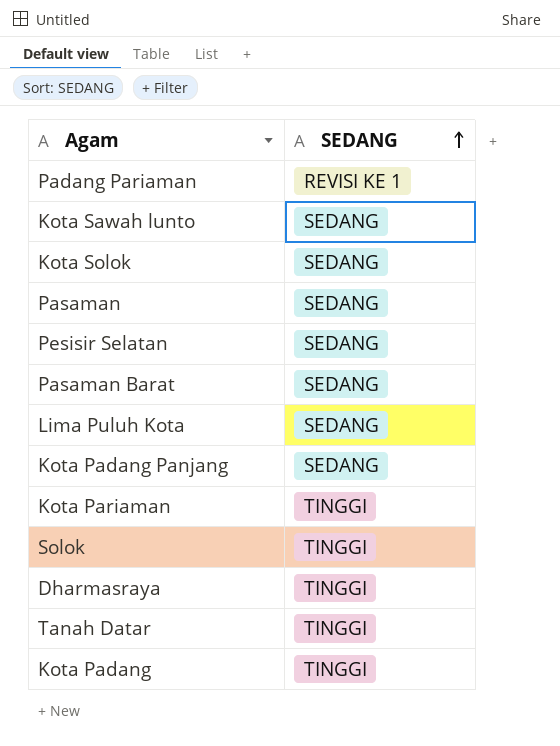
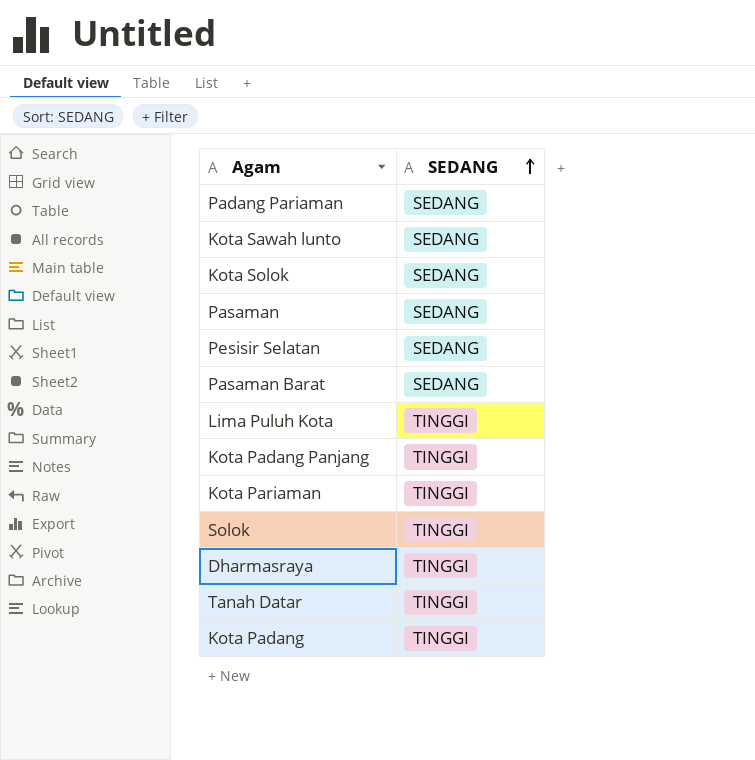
Padang Pariaman | SEDANG: REVISI KE 1 -> SEDANG
Lima Puluh Kota | SEDANG: SEDANG -> TINGGI
Kota Padang Panjang | SEDANG: SEDANG -> TINGGI

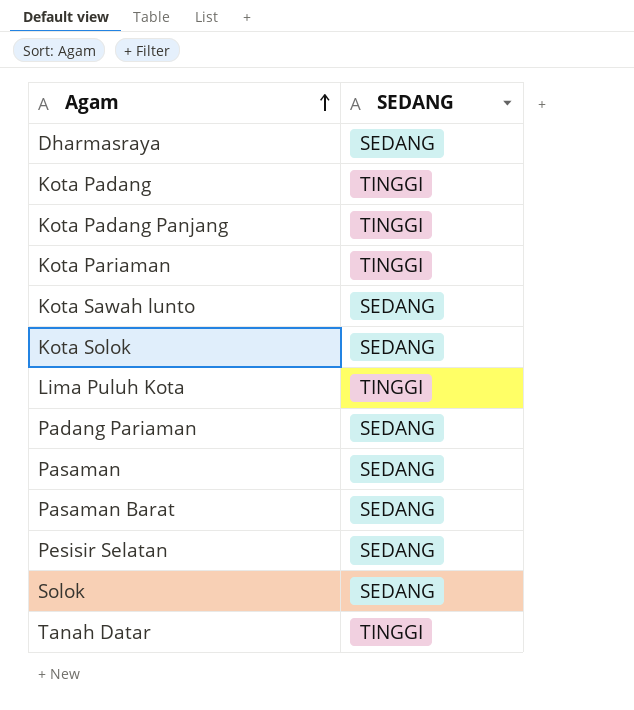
row order: SEDANG ascending -> Agam ascending
Dharmasraya | SEDANG: TINGGI -> SEDANG
Solok | SEDANG: TINGGI -> SEDANG

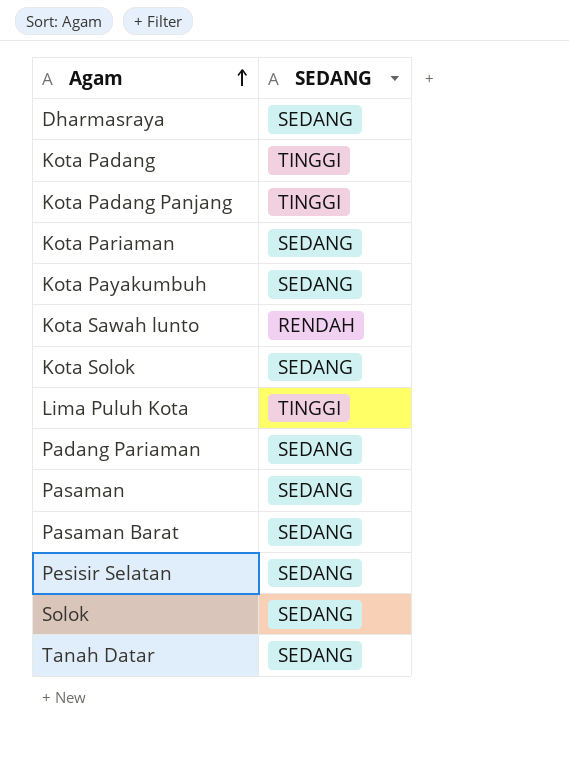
Kota Pariaman | SEDANG: TINGGI -> SEDANG
row Kota Payakumbuh: none -> SEDANG
Kota Sawah lunto | SEDANG: SEDANG -> RENDAH
Tanah Datar | SEDANG: TINGGI -> SEDANG

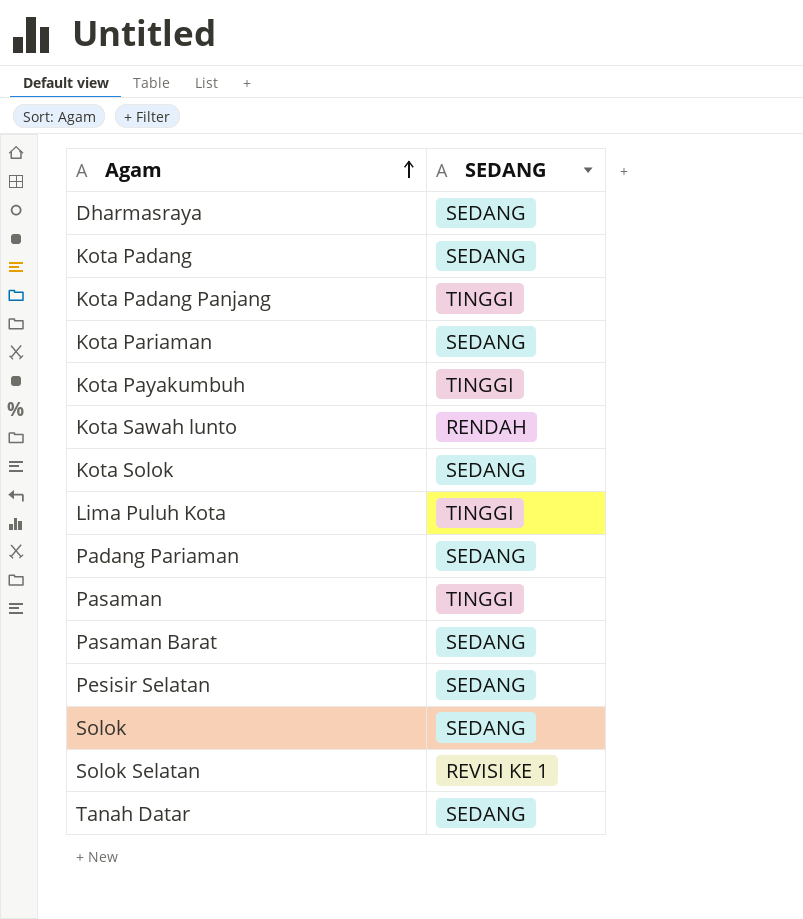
Kota Padang | SEDANG: TINGGI -> SEDANG
Kota Payakumbuh | SEDANG: SEDANG -> TINGGI
Pasaman | SEDANG: SEDANG -> TINGGI
row Solok Selatan: none -> REVISI KE 1

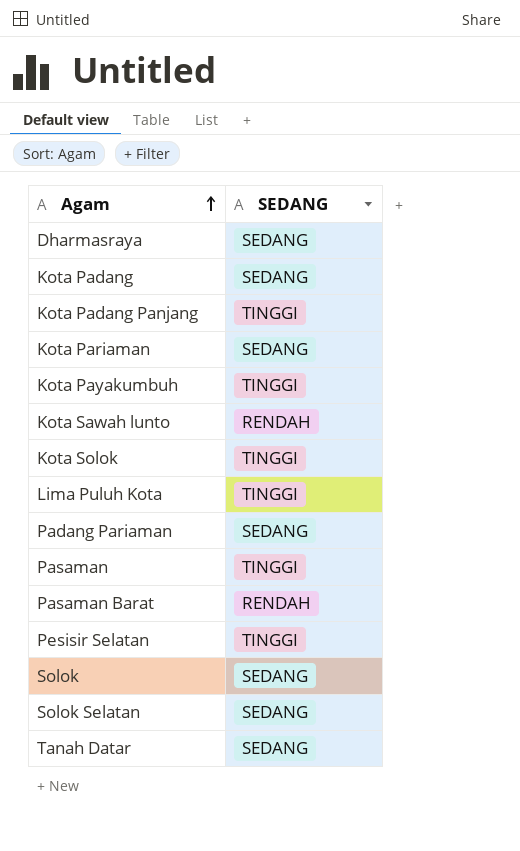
Kota Solok | SEDANG: SEDANG -> TINGGI
Pasaman Barat | SEDANG: SEDANG -> RENDAH
Pesisir Selatan | SEDANG: SEDANG -> TINGGI
Solok Selatan | SEDANG: REVISI KE 1 -> SEDANG

